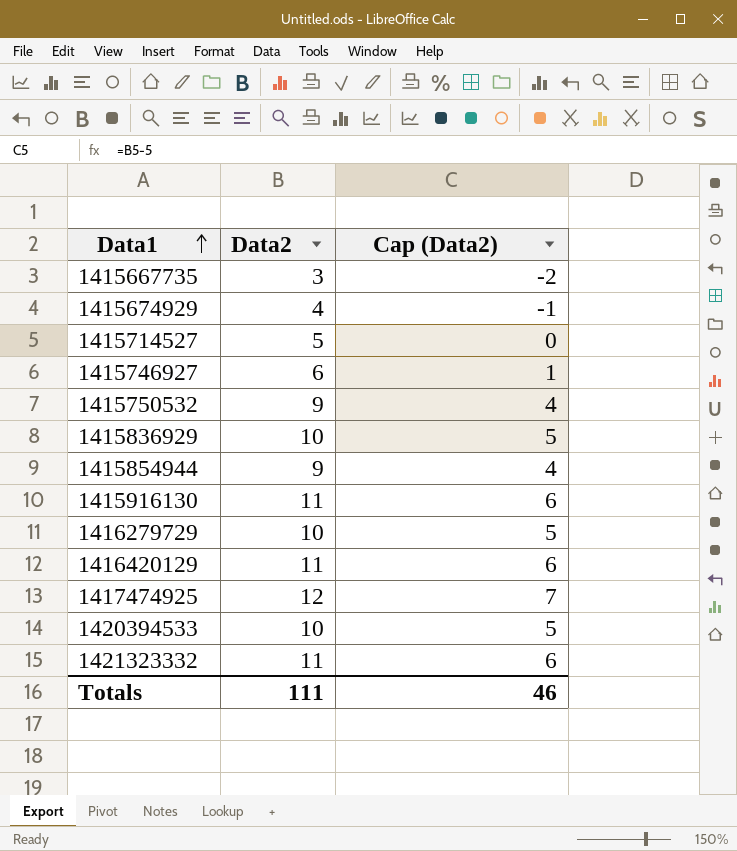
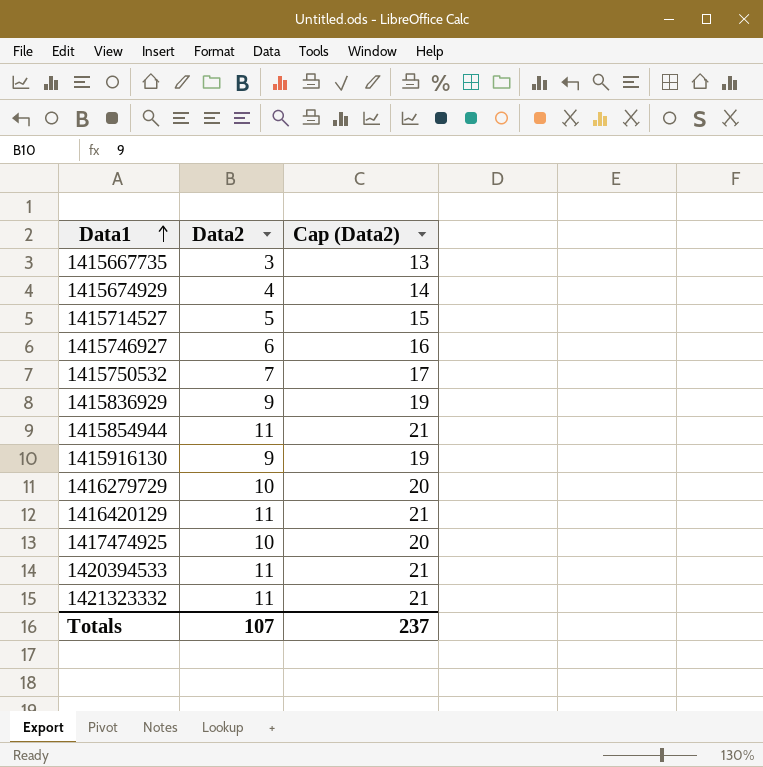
column Cap (Data2) | formula: [Data2] - 5 -> [Data2] + 10
1415750532 | Data2: 9 -> 7
1415836929 | Data2: 10 -> 9
1415854944 | Data2: 9 -> 11
1415916130 | Data2: 11 -> 9
1417474925 | Data2: 12 -> 10
1420394533 | Data2: 10 -> 11
Totals | Data2: 111 -> 107
Totals | Cap (Data2): 46 -> 237

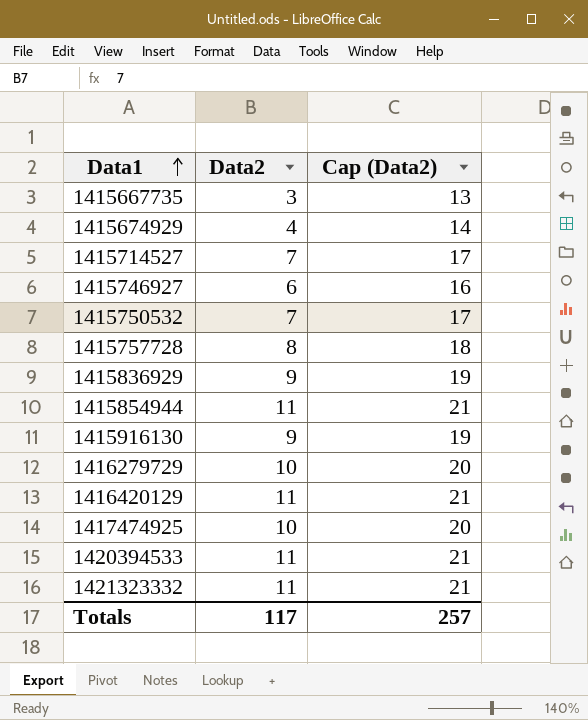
1415714527 | Data2: 5 -> 7
1415714527 | Cap (Data2): 15 -> 17
row 1415757728: none -> 8 | 18
Totals | Data2: 107 -> 117
Totals | Cap (Data2): 237 -> 257

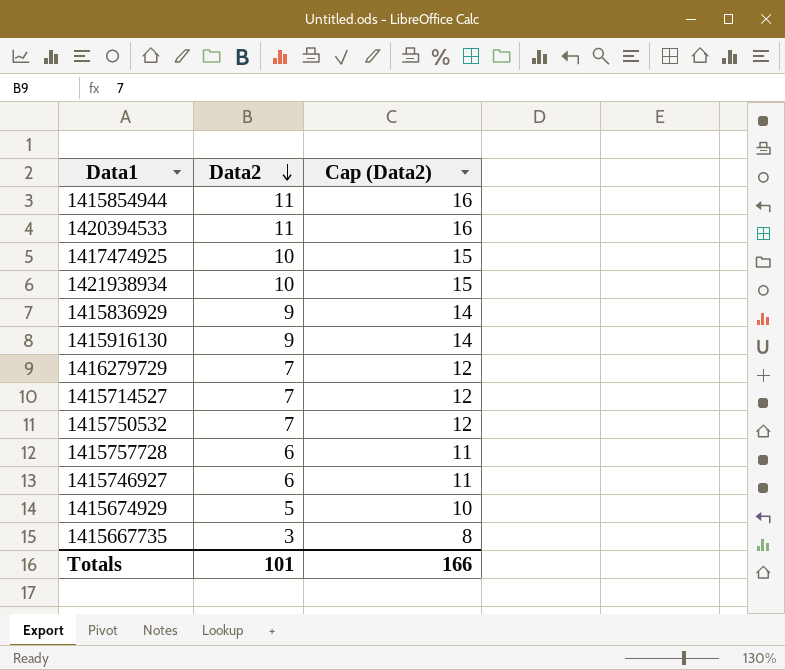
row order: Data1 ascending -> Data2 descending
column Cap (Data2) | formula: [Data2] + 10 -> [Data2] + 5
row 1416420129: 11 | 21 -> none
row 1421323332: 11 | 21 -> none
row 1421938934: none -> 10 | 15
1416279729 | Data2: 10 -> 7
1415757728 | Data2: 8 -> 6
1415674929 | Data2: 4 -> 5
Totals | Data2: 117 -> 101
Totals | Cap (Data2): 257 -> 166

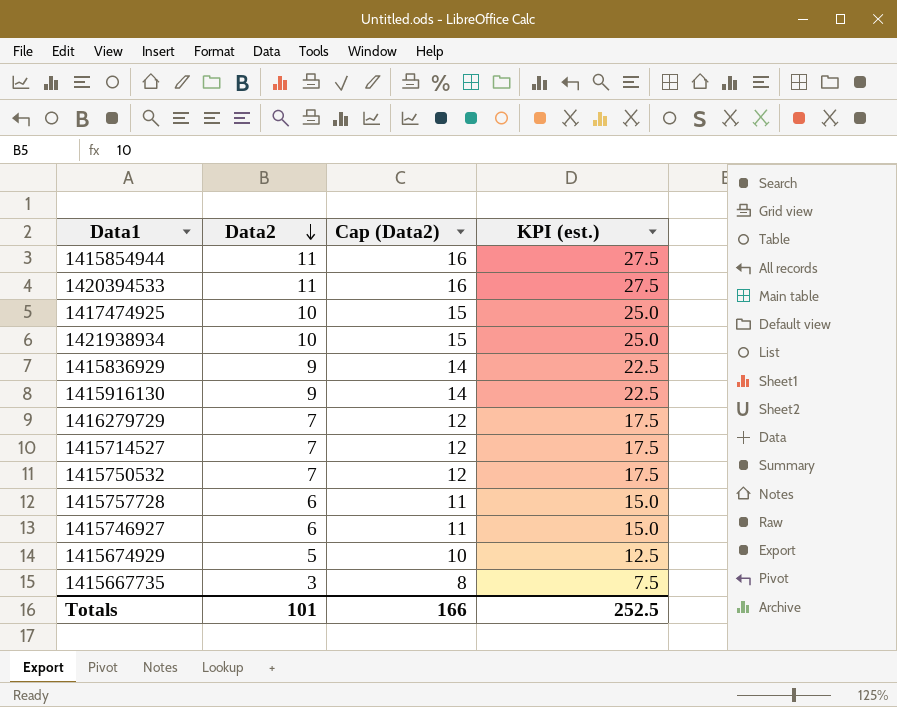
column KPI (est.) | formula: none -> [Data2] * 2.5

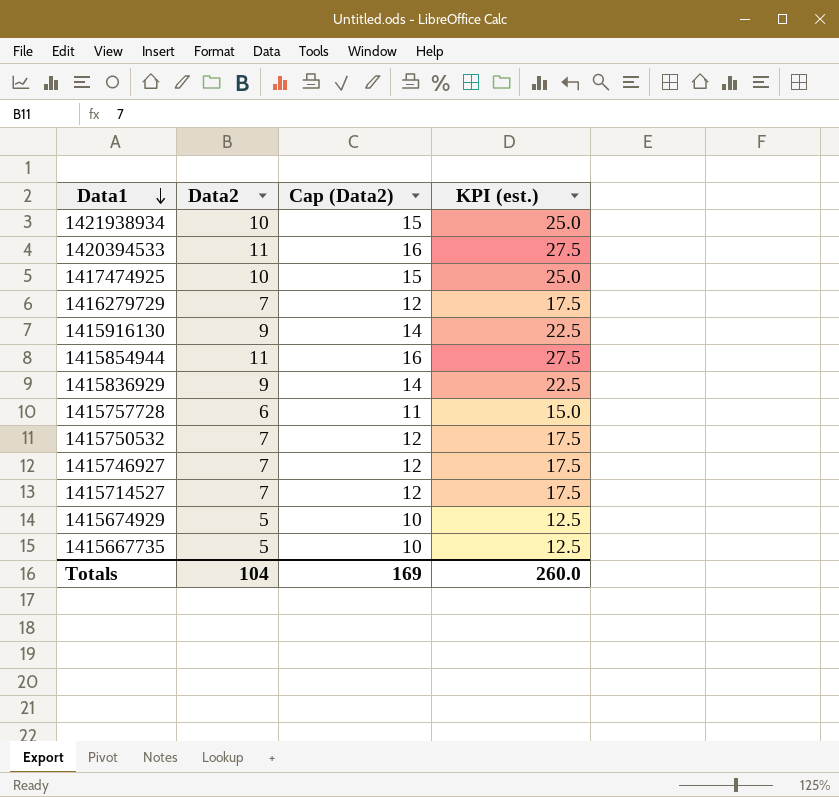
row order: Data2 descending -> Data1 descending
1415746927 | Data2: 6 -> 7
1415746927 | Cap (Data2): 11 -> 12
1415746927 | KPI (est.): 15.0 -> 17.5
1415667735 | Data2: 3 -> 5
1415667735 | Cap (Data2): 8 -> 10
1415667735 | KPI (est.): 7.5 -> 12.5
Totals | Data2: 101 -> 104
Totals | Cap (Data2): 166 -> 169
Totals | KPI (est.): 252.5 -> 260.0

